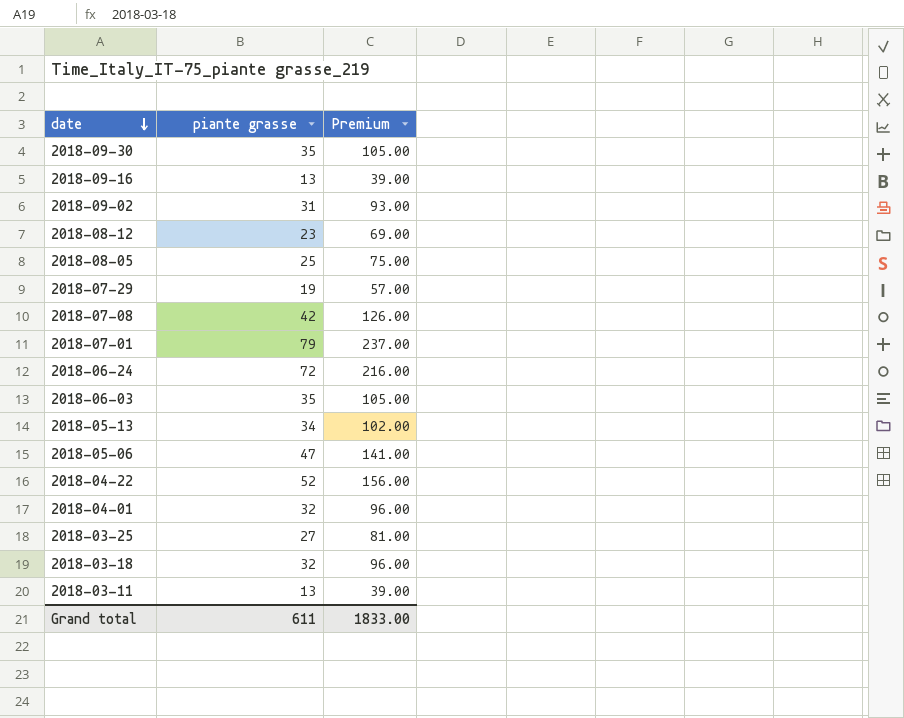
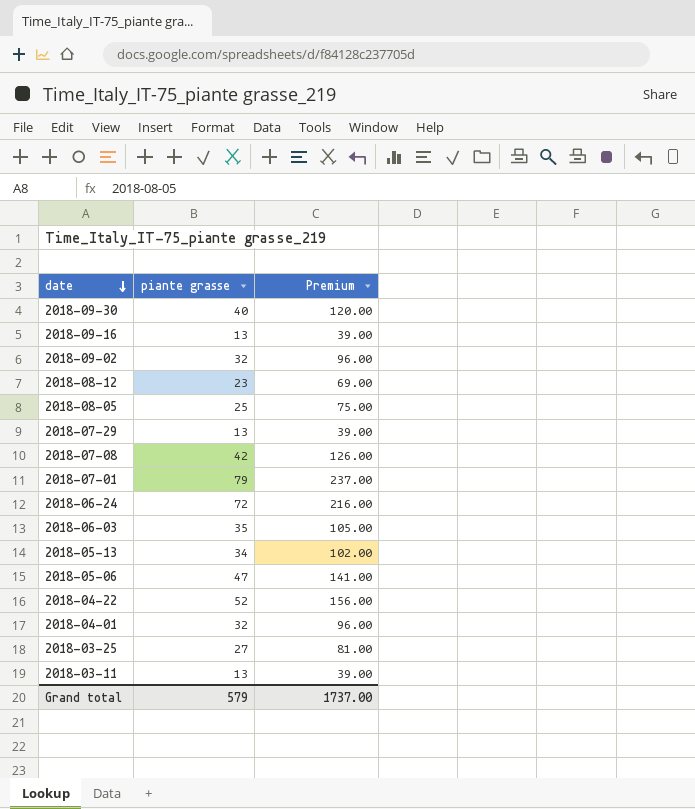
row 2018-03-18: 32 | 96.00 -> none
2018-09-30 | piante grasse: 35 -> 40
2018-09-30 | Premium: 105.00 -> 120.00
2018-09-02 | piante grasse: 31 -> 32
2018-09-02 | Premium: 93.00 -> 96.00
2018-07-29 | piante grasse: 19 -> 13
2018-07-29 | Premium: 57.00 -> 39.00
Grand total | piante grasse: 611 -> 579
Grand total | Premium: 1833.00 -> 1737.00

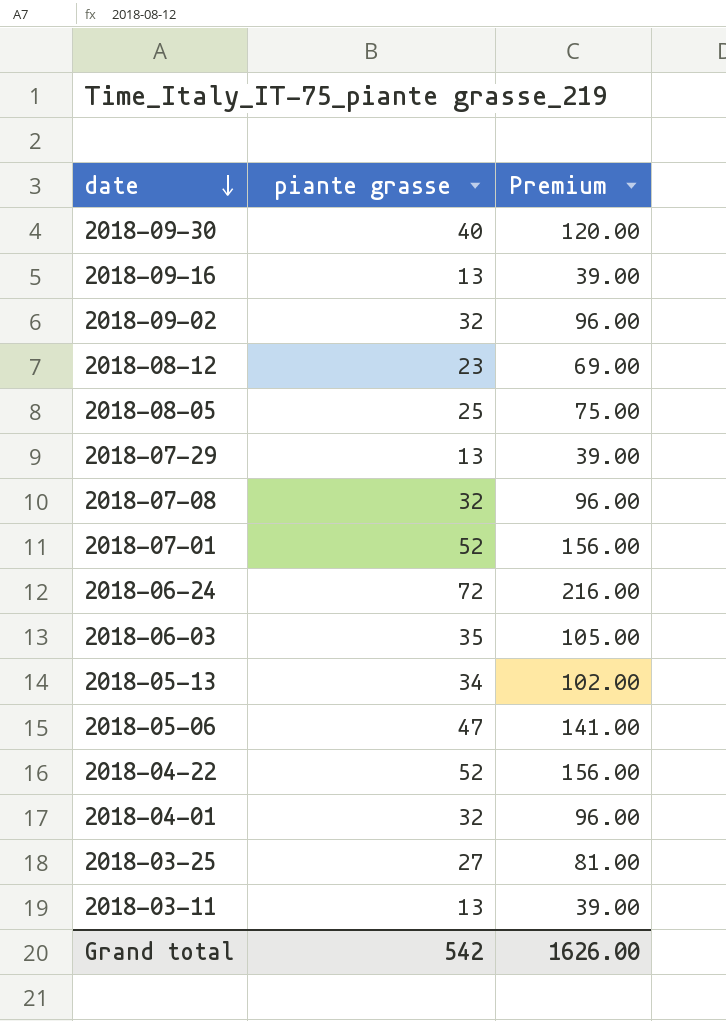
2018-07-08 | piante grasse: 42 -> 32
2018-07-08 | Premium: 126.00 -> 96.00
2018-07-01 | piante grasse: 79 -> 52
2018-07-01 | Premium: 237.00 -> 156.00
Grand total | piante grasse: 579 -> 542
Grand total | Premium: 1737.00 -> 1626.00

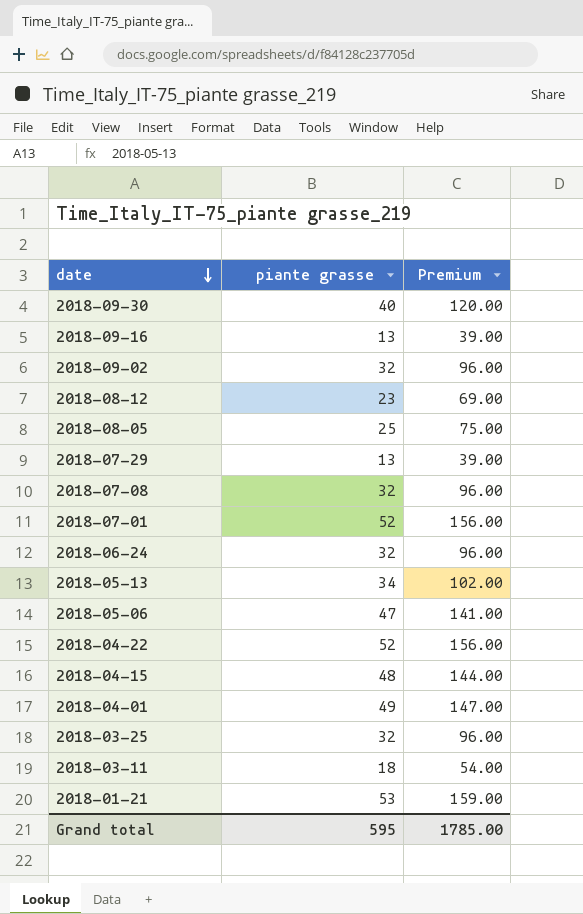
row 2018-06-03: 35 | 105.00 -> none
2018-06-24 | piante grasse: 72 -> 32
2018-06-24 | Premium: 216.00 -> 96.00
row 2018-04-15: none -> 48 | 144.00
2018-04-01 | piante grasse: 32 -> 49
2018-04-01 | Premium: 96.00 -> 147.00
2018-03-25 | piante grasse: 27 -> 32
2018-03-25 | Premium: 81.00 -> 96.00
2018-03-11 | piante grasse: 13 -> 18
2018-03-11 | Premium: 39.00 -> 54.00
row 2018-01-21: none -> 53 | 159.00
Grand total | piante grasse: 542 -> 595
Grand total | Premium: 1626.00 -> 1785.00

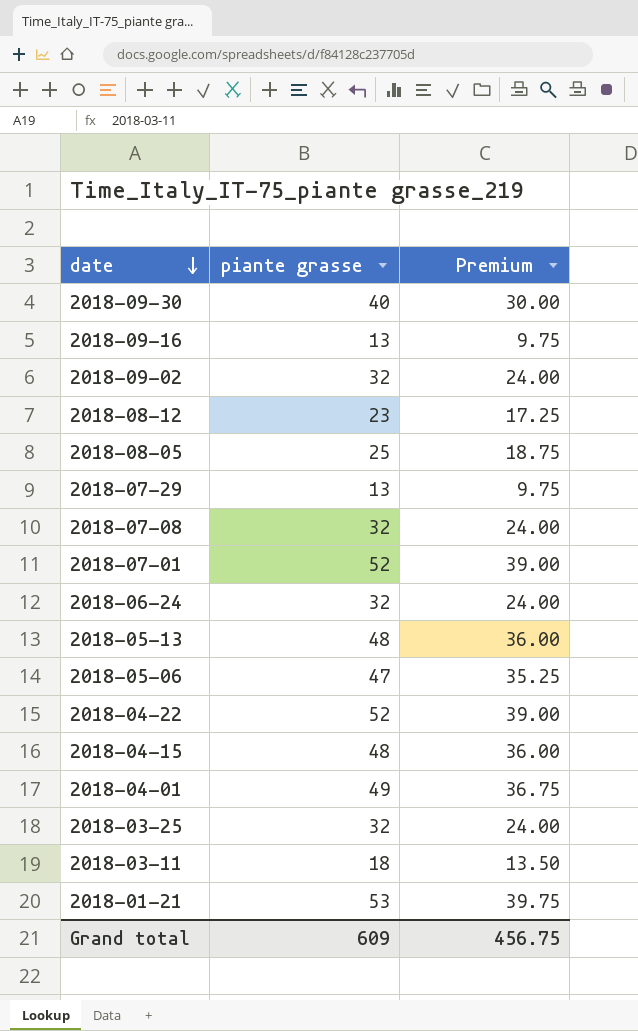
column Premium | formula: [piante grasse] * 3 -> [piante grasse] * 0.75
2018-05-13 | piante grasse: 34 -> 48
Grand total | piante grasse: 595 -> 609
Grand total | Premium: 1785.00 -> 456.75

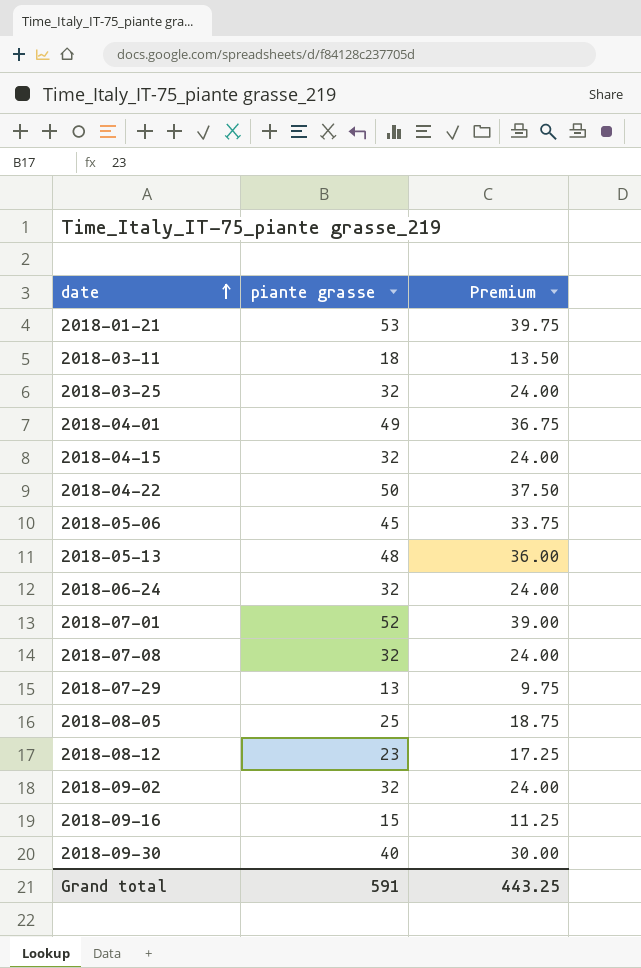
row order: date descending -> date ascending
2018-04-15 | piante grasse: 48 -> 32
2018-04-15 | Premium: 36.00 -> 24.00
2018-04-22 | piante grasse: 52 -> 50
2018-04-22 | Premium: 39.00 -> 37.50
2018-05-06 | piante grasse: 47 -> 45
2018-05-06 | Premium: 35.25 -> 33.75
2018-09-16 | piante grasse: 13 -> 15
2018-09-16 | Premium: 9.75 -> 11.25
Grand total | piante grasse: 609 -> 591
Grand total | Premium: 456.75 -> 443.25

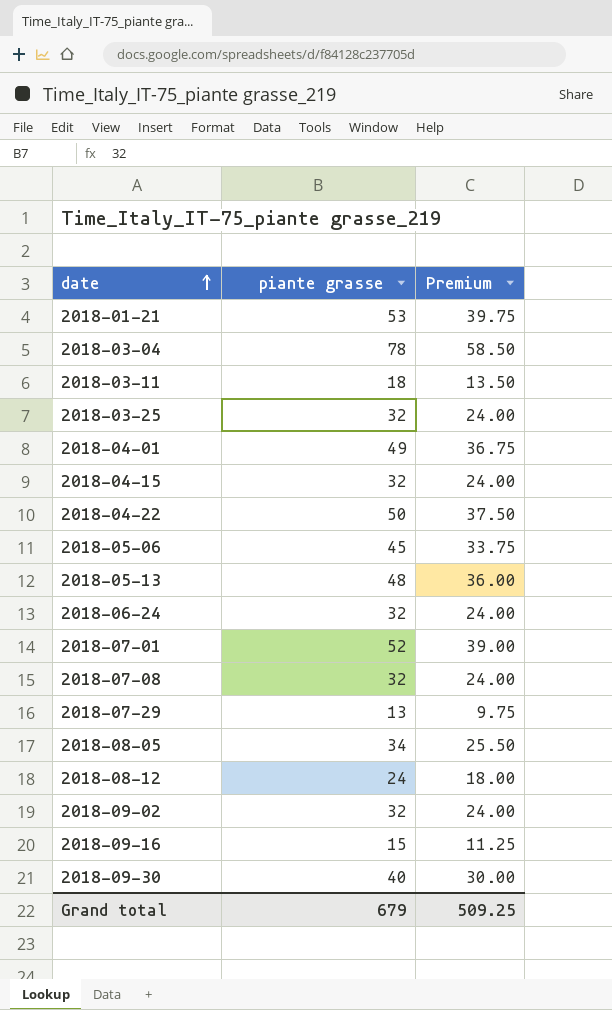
row 2018-03-04: none -> 78 | 58.50
2018-08-05 | piante grasse: 25 -> 34
2018-08-05 | Premium: 18.75 -> 25.50
2018-08-12 | piante grasse: 23 -> 24
2018-08-12 | Premium: 17.25 -> 18.00
Grand total | piante grasse: 591 -> 679
Grand total | Premium: 443.25 -> 509.25

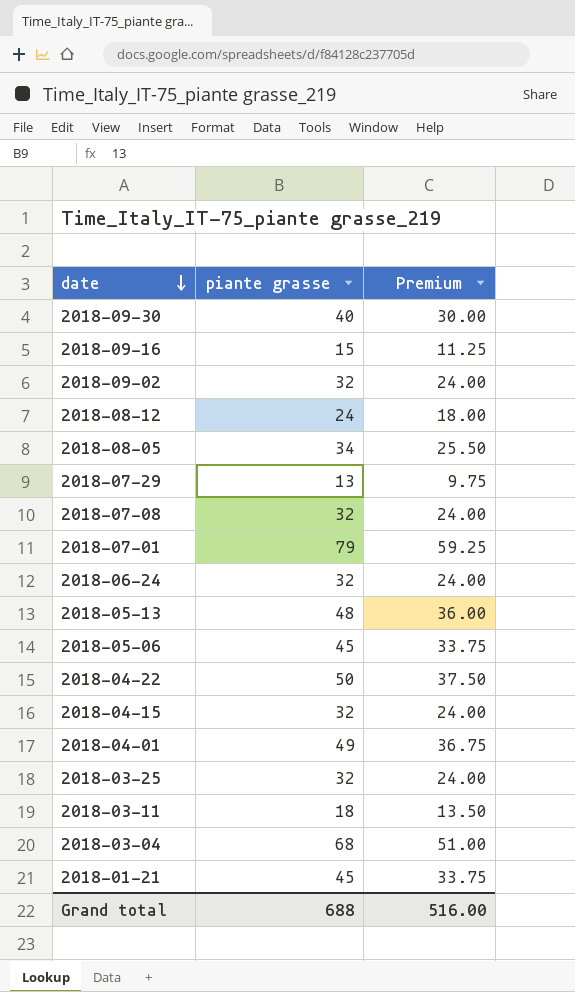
row order: date ascending -> date descending
2018-07-01 | piante grasse: 52 -> 79
2018-07-01 | Premium: 39.00 -> 59.25
2018-03-04 | piante grasse: 78 -> 68
2018-03-04 | Premium: 58.50 -> 51.00
2018-01-21 | piante grasse: 53 -> 45
2018-01-21 | Premium: 39.75 -> 33.75
Grand total | piante grasse: 679 -> 688
Grand total | Premium: 509.25 -> 516.00

